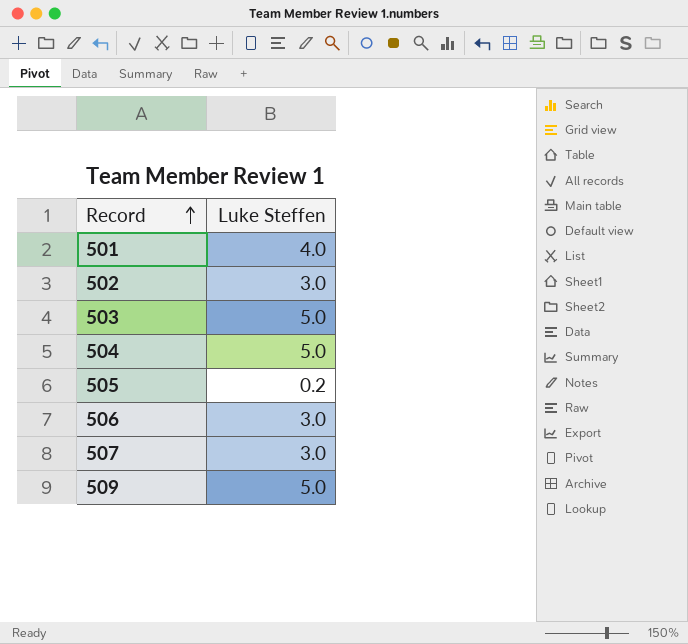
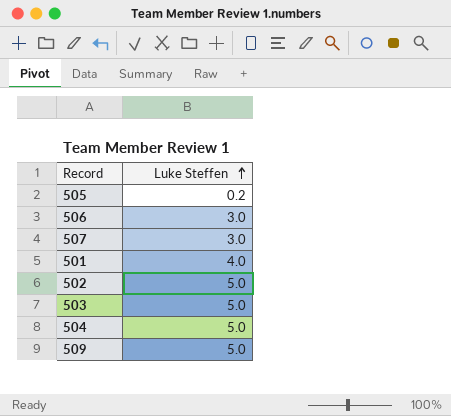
row order: Record ascending -> Luke Steffen ascending
502 | Luke Steffen: 3.0 -> 5.0

